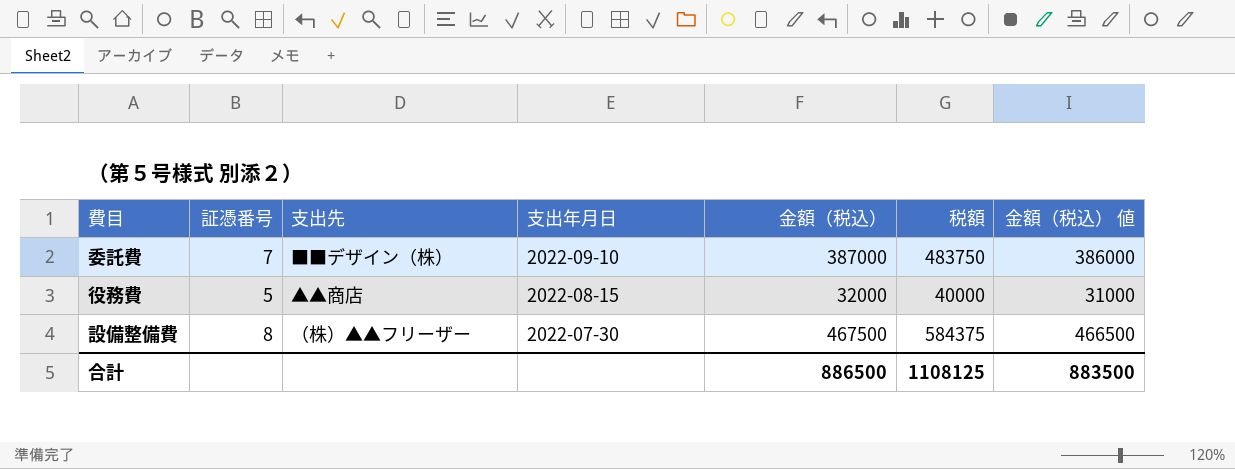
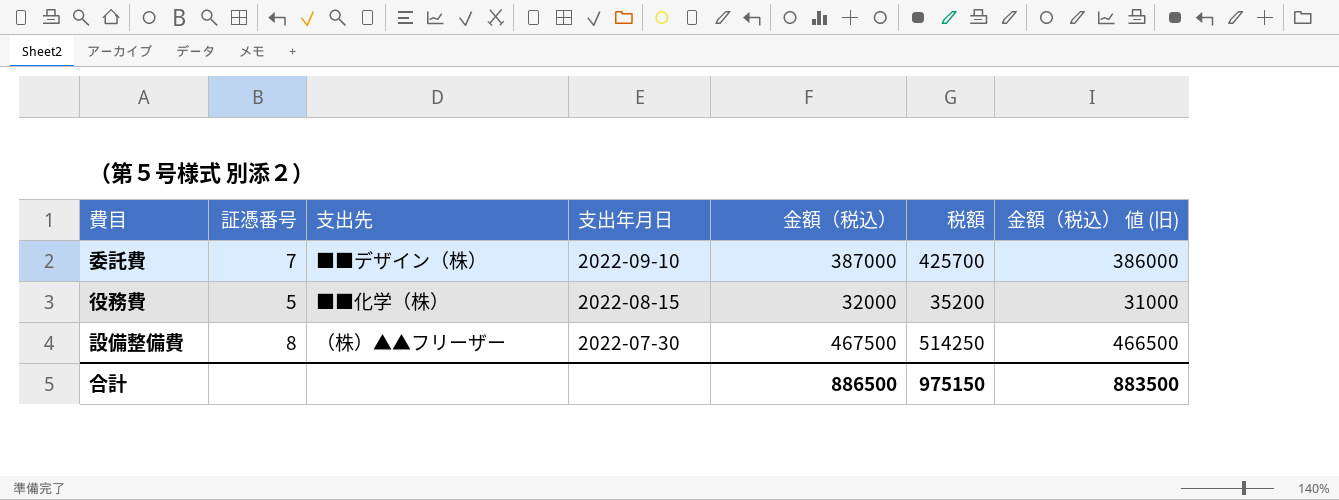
column 税額 | formula: [金額（税込）] * 1.25 -> [金額（税込）] * 1.1
column name: 金額（税込） 値 -> 金額（税込） 値 (旧)
役務費 | 支出先: ▲▲商店 -> ■■化学（株）
合計 | 税額: 1108125 -> 975150

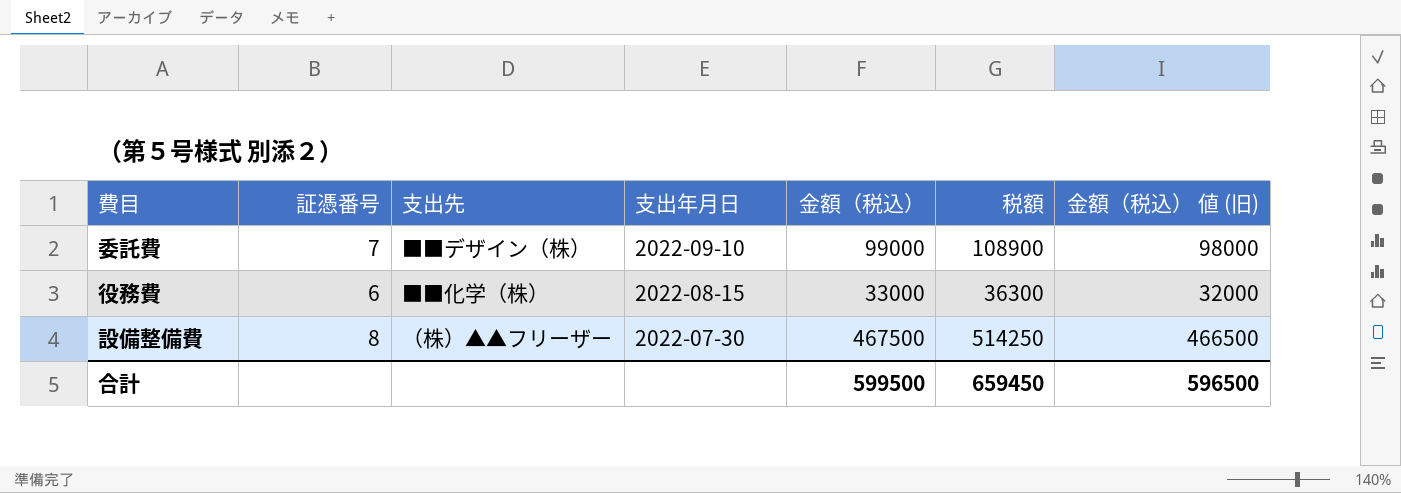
委託費 | 金額（税込）: 387000 -> 99000
委託費 | 税額: 425700 -> 108900
委託費 | 金額（税込） 値 (旧): 386000 -> 98000
役務費 | 証憑番号: 5 -> 6
役務費 | 金額（税込）: 32000 -> 33000
役務費 | 税額: 35200 -> 36300
役務費 | 金額（税込） 値 (旧): 31000 -> 32000
合計 | 金額（税込）: 886500 -> 599500
合計 | 税額: 975150 -> 659450
合計 | 金額（税込） 値 (旧): 883500 -> 596500

